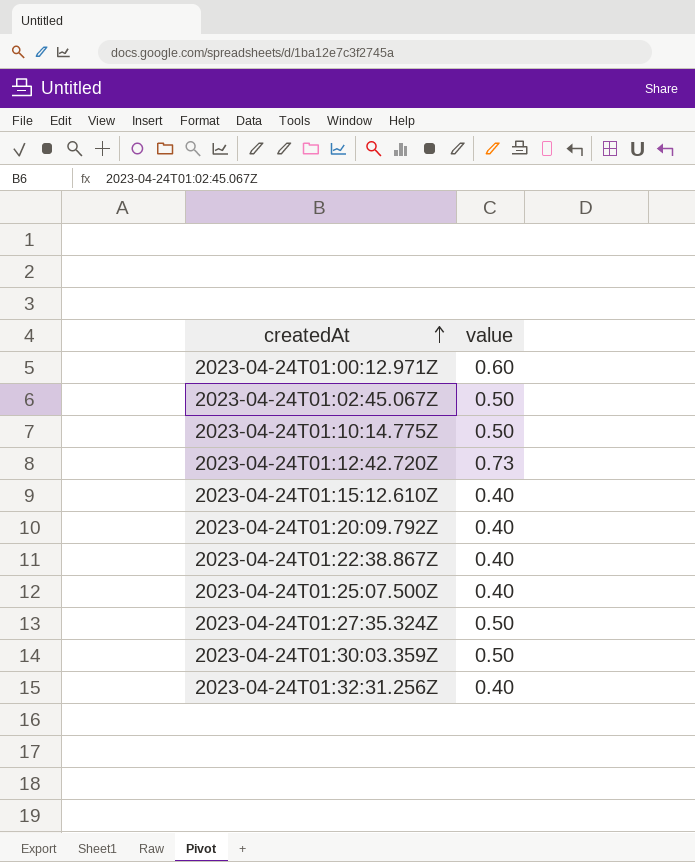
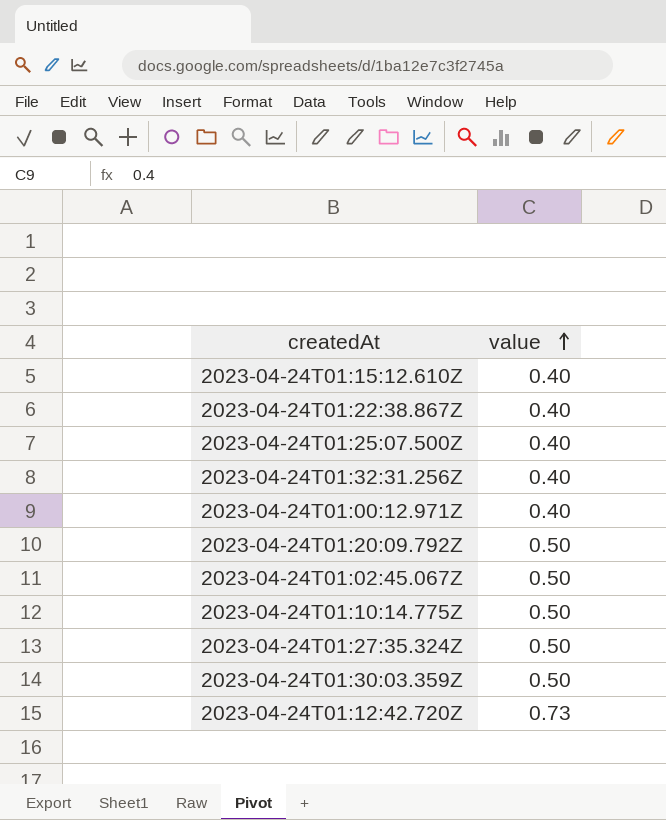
row order: createdAt ascending -> value ascending
2023-04-24T01:00:12.971Z | value: 0.60 -> 0.40
2023-04-24T01:20:09.792Z | value: 0.40 -> 0.50

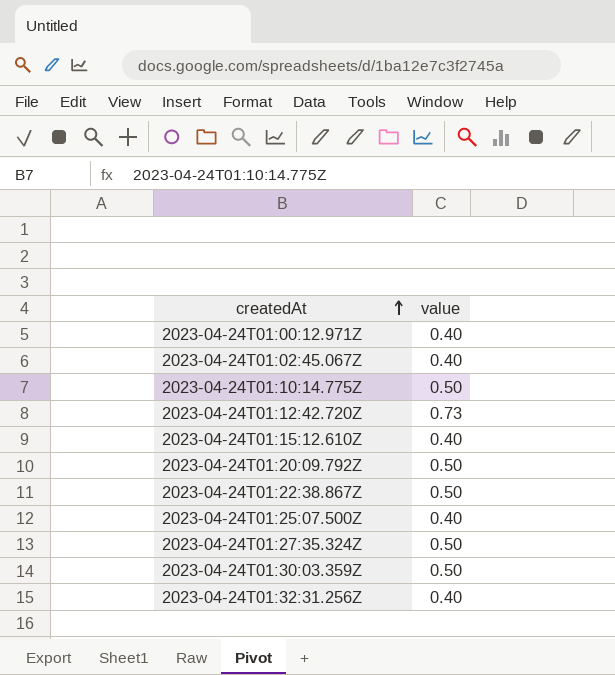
row order: value ascending -> createdAt ascending
2023-04-24T01:02:45.067Z | value: 0.50 -> 0.40
2023-04-24T01:22:38.867Z | value: 0.40 -> 0.50

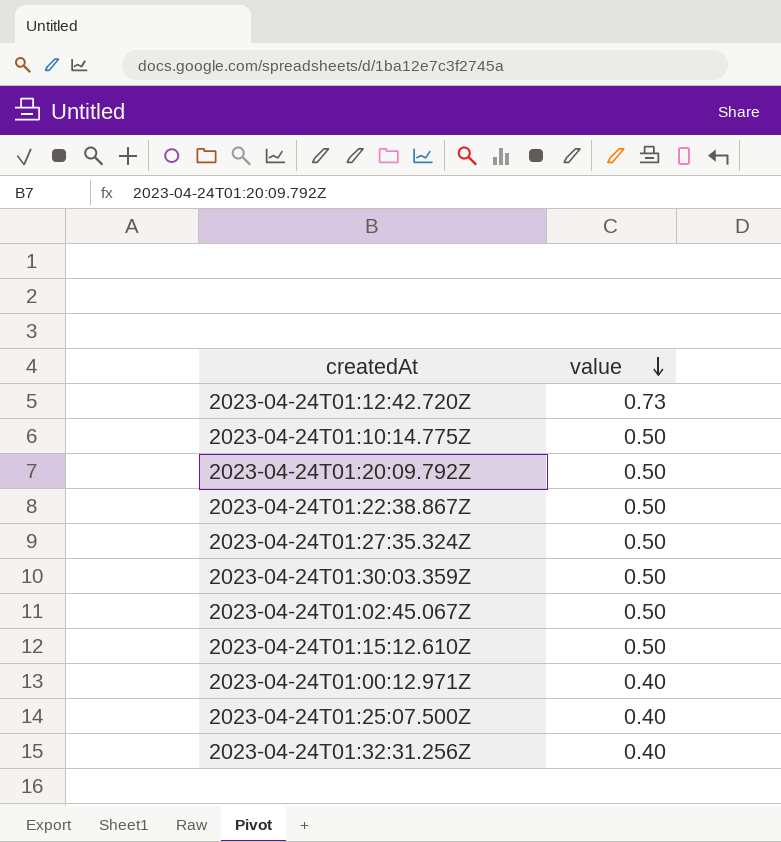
row order: createdAt ascending -> value descending
2023-04-24T01:02:45.067Z | value: 0.40 -> 0.50
2023-04-24T01:15:12.610Z | value: 0.40 -> 0.50

